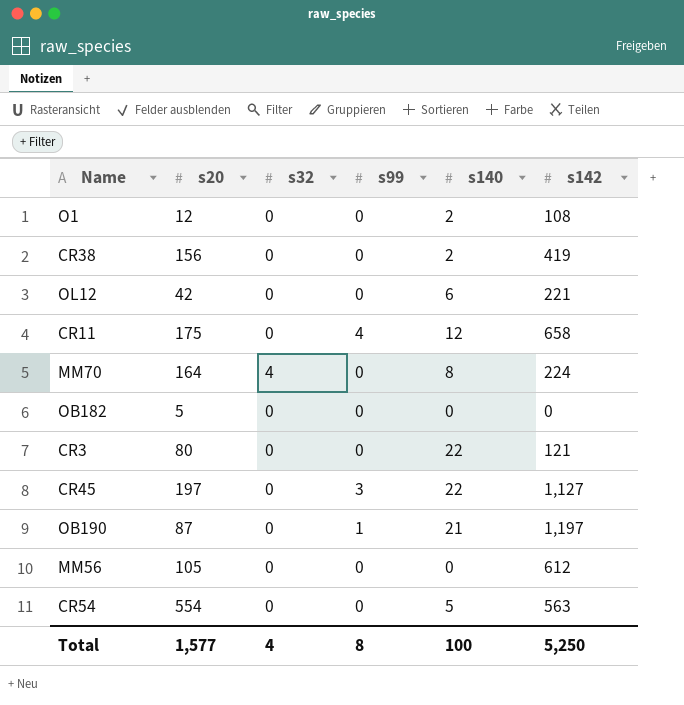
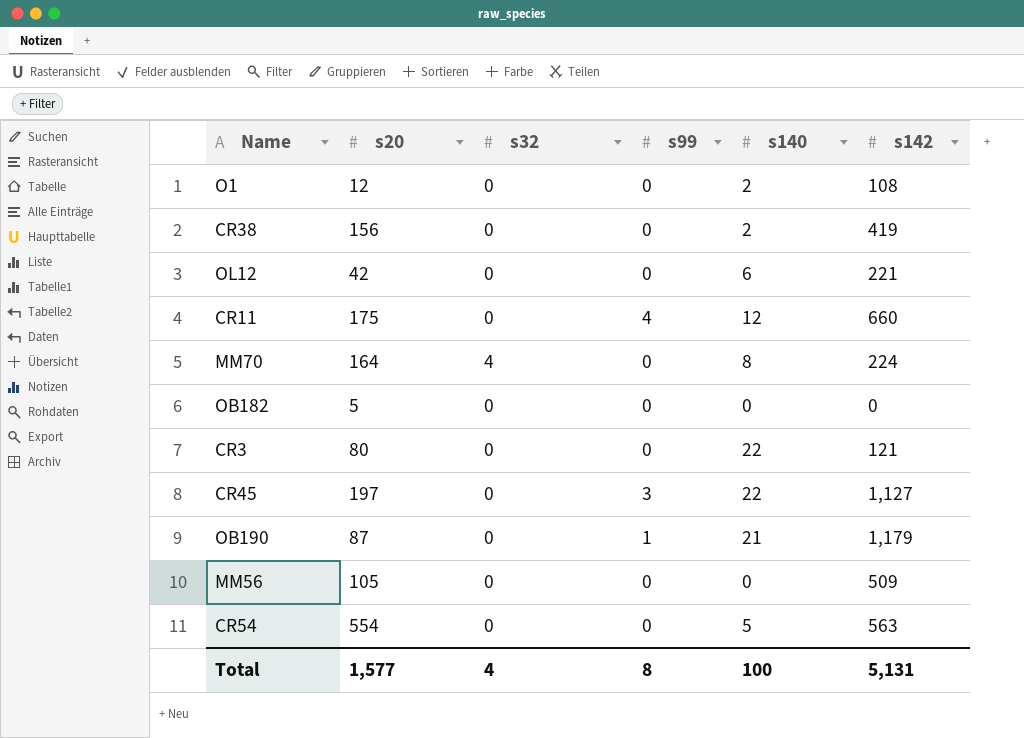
CR11 | s142: 658 -> 660
OB190 | s142: 1,197 -> 1,179
MM56 | s142: 612 -> 509
Total | s142: 5,250 -> 5,131

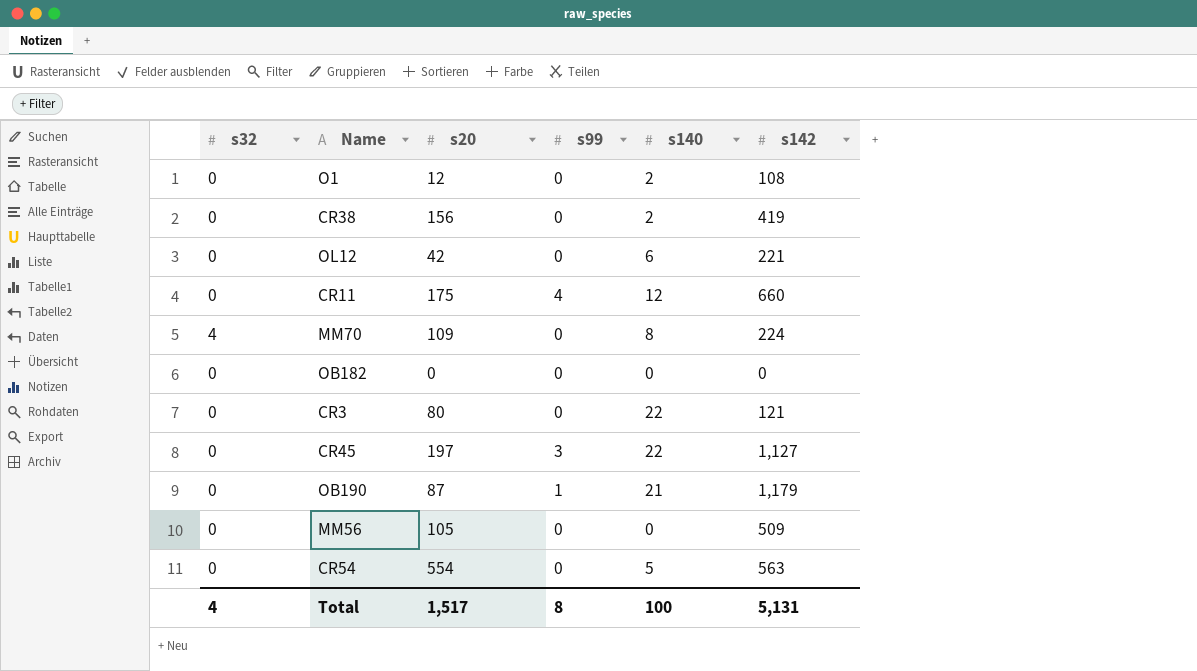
column s32 | position: 3 -> 1
MM70 | s20: 164 -> 109
OB182 | s20: 5 -> 0
Total | s20: 1,577 -> 1,517

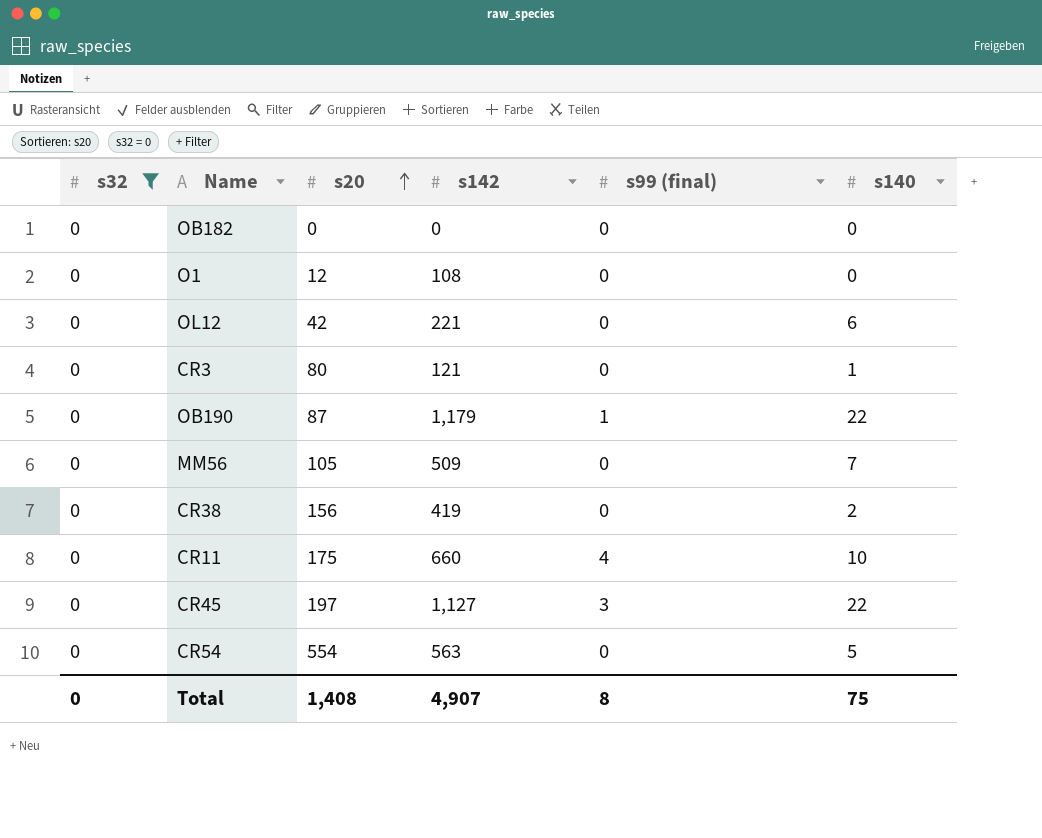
filter: none -> s32 = 0
row order: none -> s20 ascending
column s142 | position: 6 -> 4
column name: s99 -> s99 (final)
O1 | s140: 2 -> 0
CR3 | s140: 22 -> 1
OB190 | s140: 21 -> 22
MM56 | s140: 0 -> 7
CR11 | s140: 12 -> 10
Total | s32: 4 -> 0
Total | s20: 1,517 -> 1,408
Total | s142: 5,131 -> 4,907
Total | s140: 100 -> 75

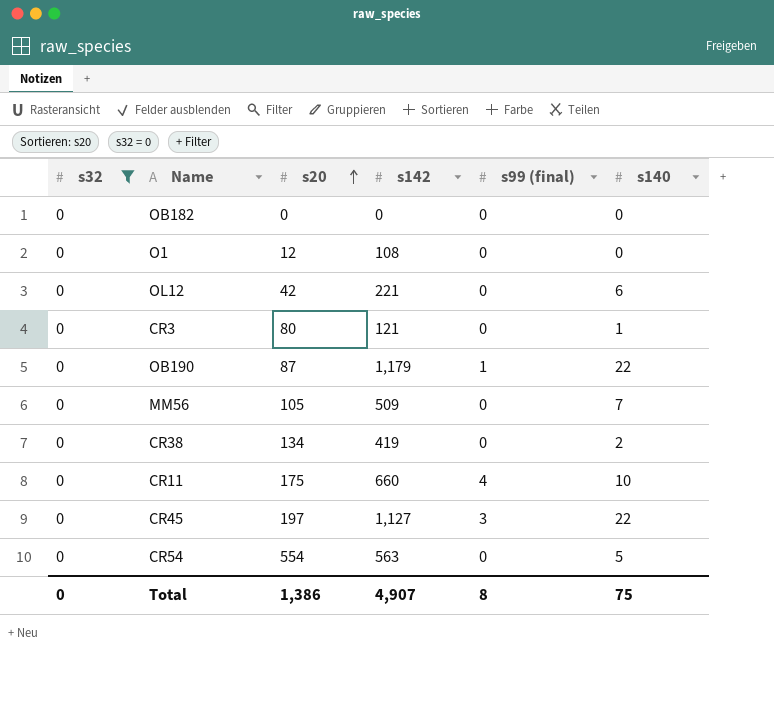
CR38 | s20: 156 -> 134
Total | s20: 1,408 -> 1,386

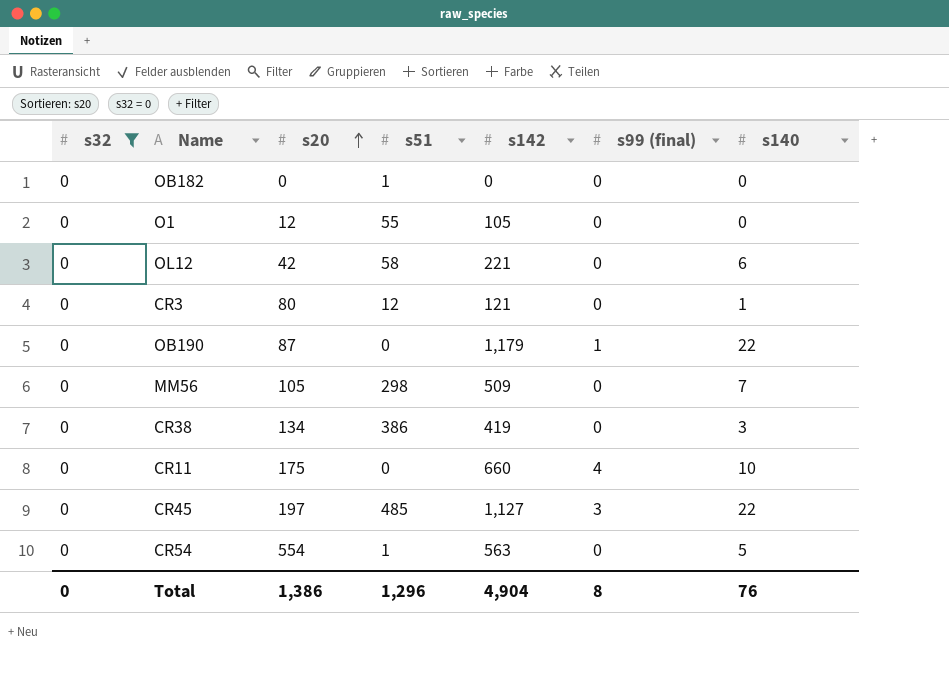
column s51 | position: none -> 4
O1 | s142: 108 -> 105
CR38 | s140: 2 -> 3
Total | s142: 4,907 -> 4,904
Total | s140: 75 -> 76

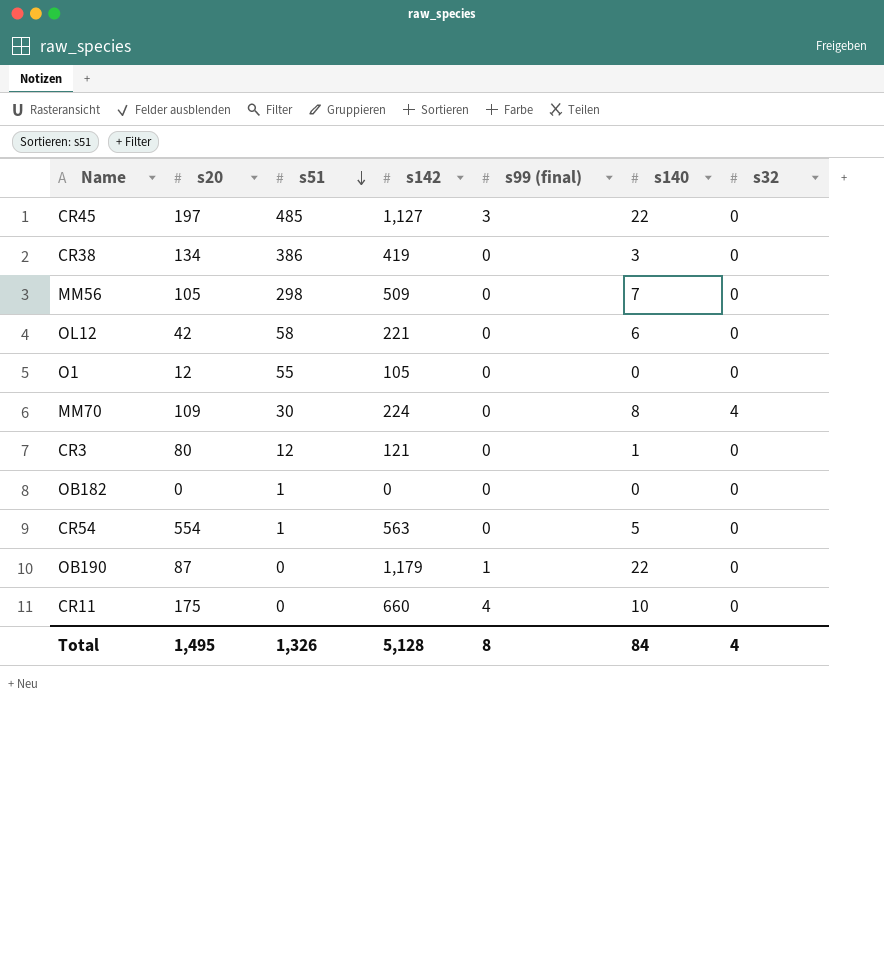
filter: s32 = 0 -> none
row order: s20 ascending -> s51 descending
column s32 | position: 1 -> 7
Total | s20: 1,386 -> 1,495
Total | s51: 1,296 -> 1,326
Total | s142: 4,904 -> 5,128
Total | s140: 76 -> 84
Total | s32: 0 -> 4

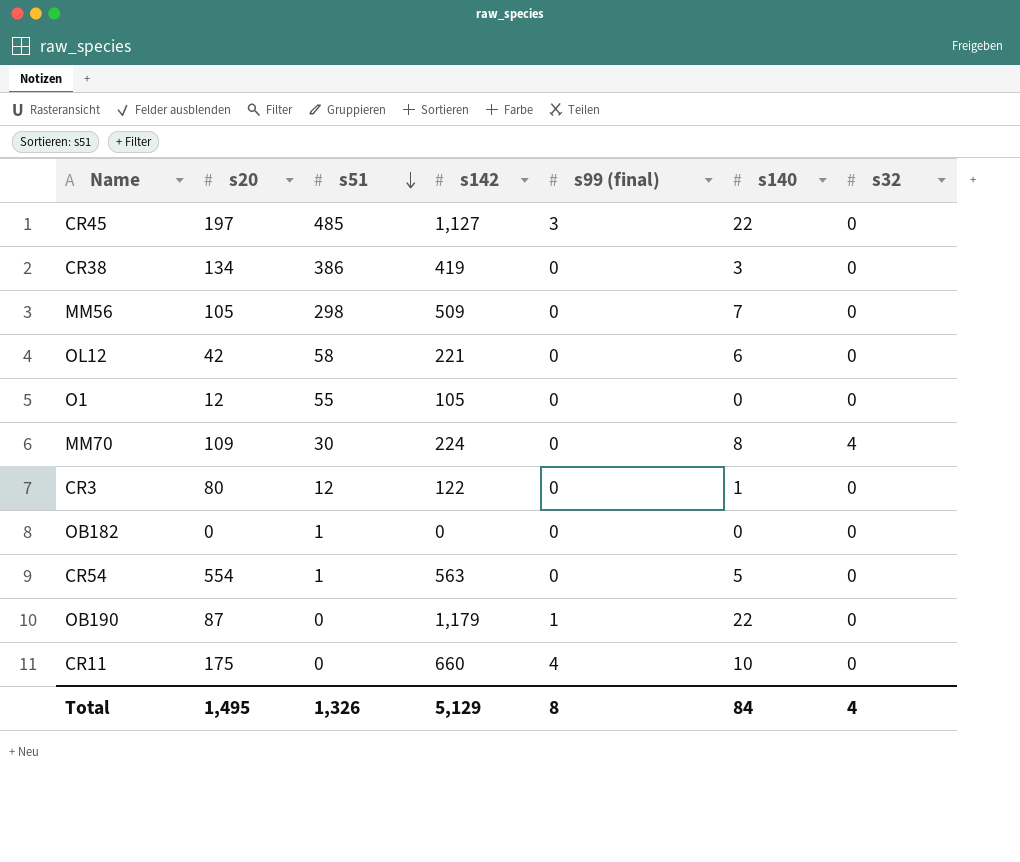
CR3 | s142: 121 -> 122
Total | s142: 5,128 -> 5,129

